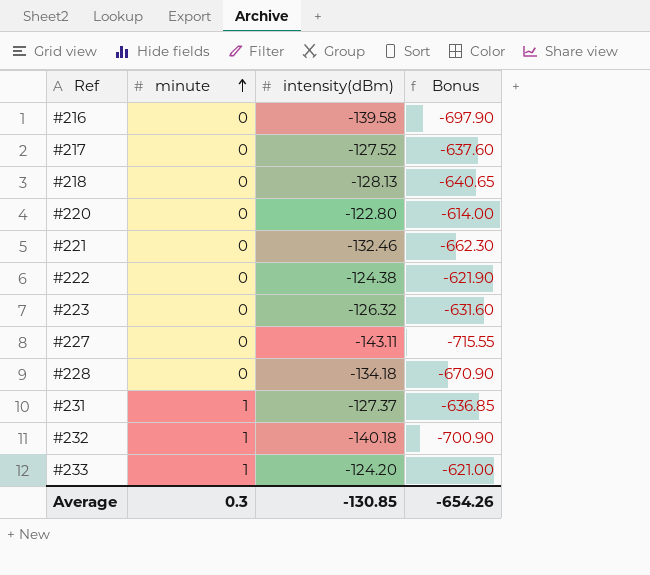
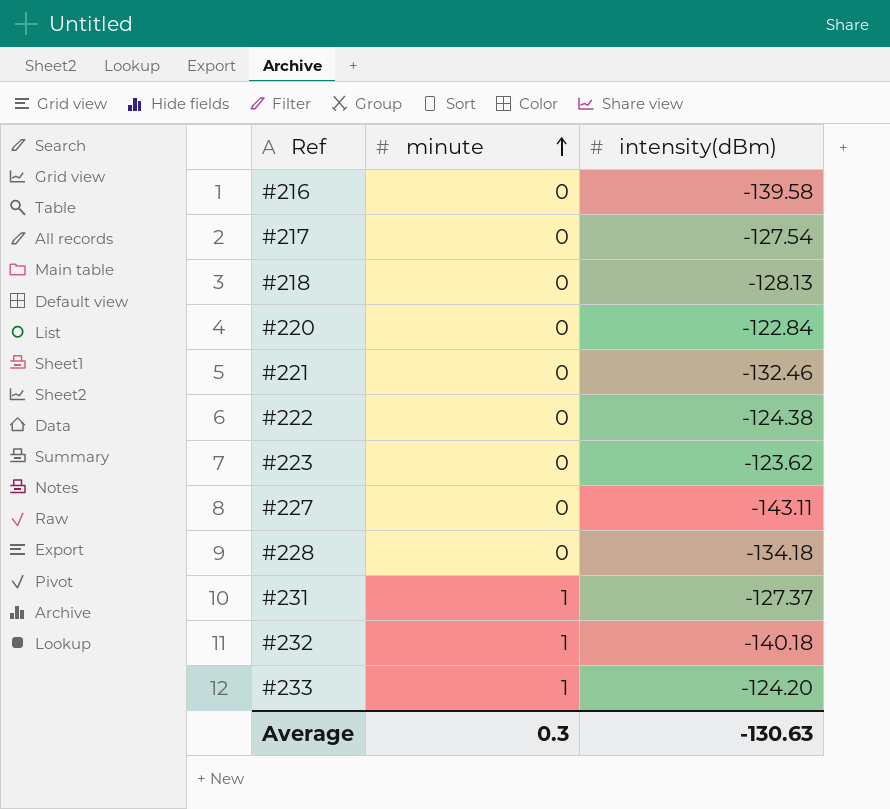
column Bonus | formula: [intensity(dBm)] * 5 -> none
#217 | intensity(dBm): -127.52 -> -127.54
#220 | intensity(dBm): -122.80 -> -122.84
#223 | intensity(dBm): -126.32 -> -123.62
Average | intensity(dBm): -130.85 -> -130.63

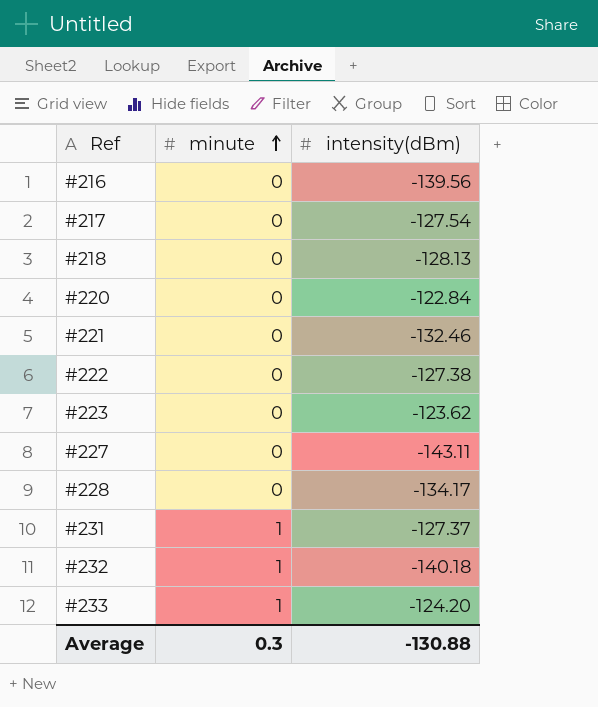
#216 | intensity(dBm): -139.58 -> -139.56
#222 | intensity(dBm): -124.38 -> -127.38
#228 | intensity(dBm): -134.18 -> -134.17
Average | intensity(dBm): -130.63 -> -130.88

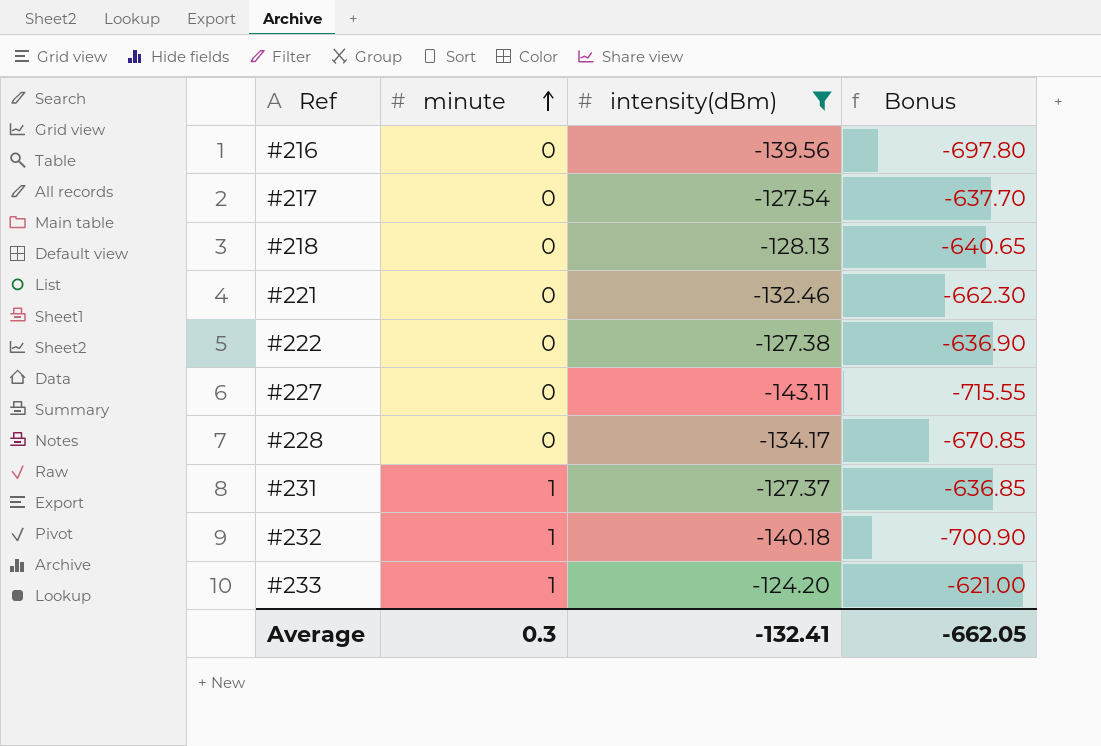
filter: none -> intensity(dBm) <= -124.20
column Bonus | formula: none -> [intensity(dBm)] * 5
Average | intensity(dBm): -130.88 -> -132.41

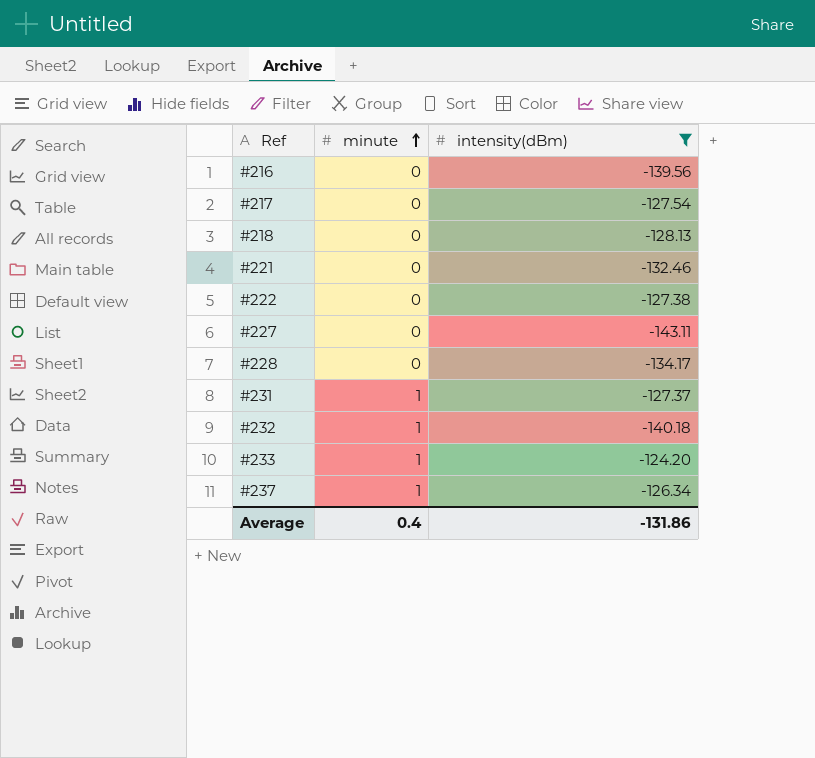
column Bonus | formula: [intensity(dBm)] * 5 -> none
row #237: none -> 1 | -126.34
Average | minute: 0.3 -> 0.4
Average | intensity(dBm): -132.41 -> -131.86

